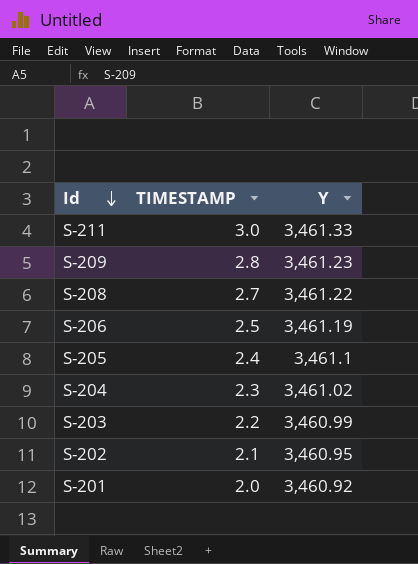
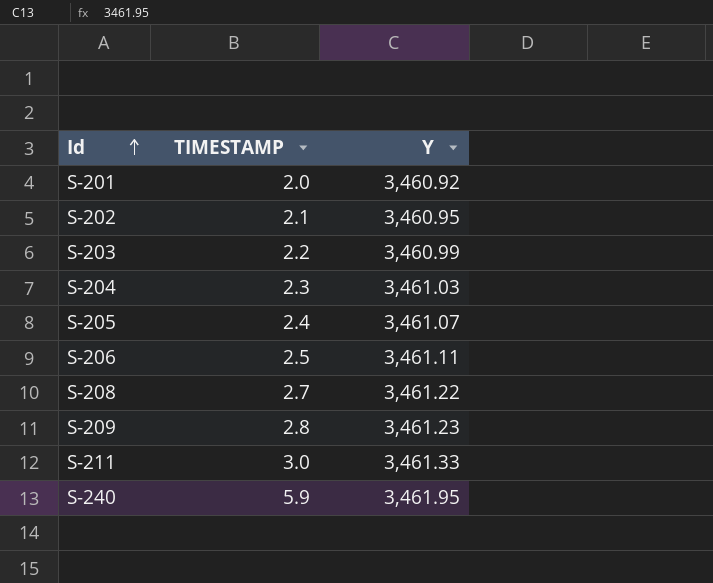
row order: Id descending -> Id ascending
S-204 | Y: 3,461.02 -> 3,461.03
S-205 | Y: 3,461.1 -> 3,461.07
S-206 | Y: 3,461.19 -> 3,461.11
row S-240: none -> 5.9 | 3,461.95

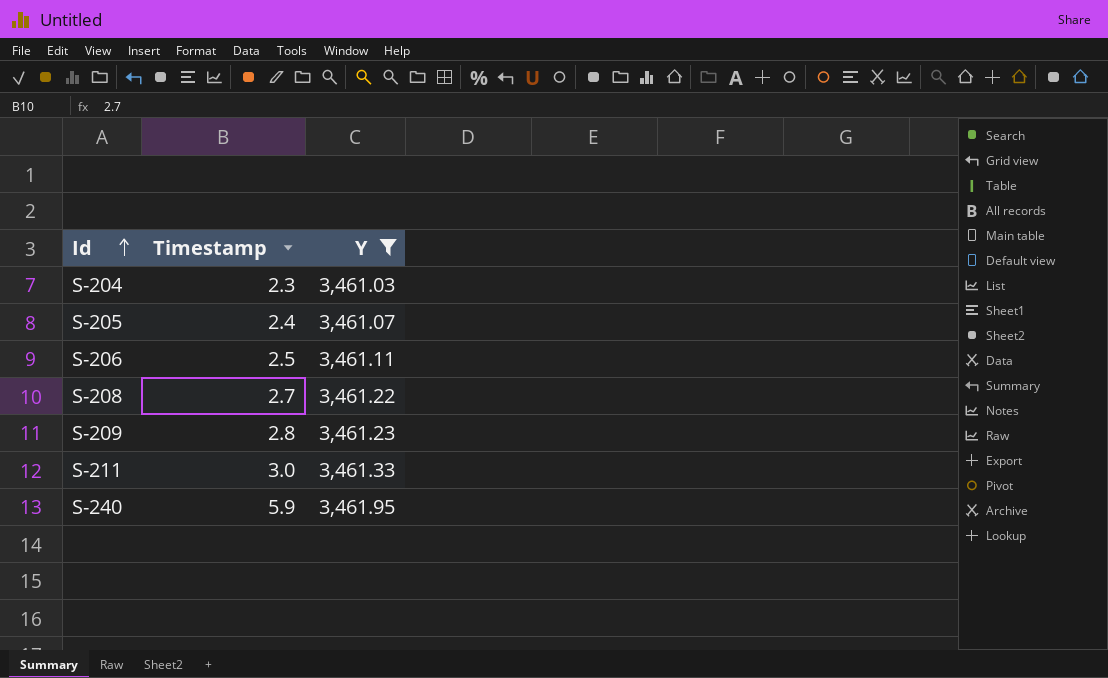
filter: none -> Y >= 3,461.03
column name: TIMESTAMP -> Timestamp

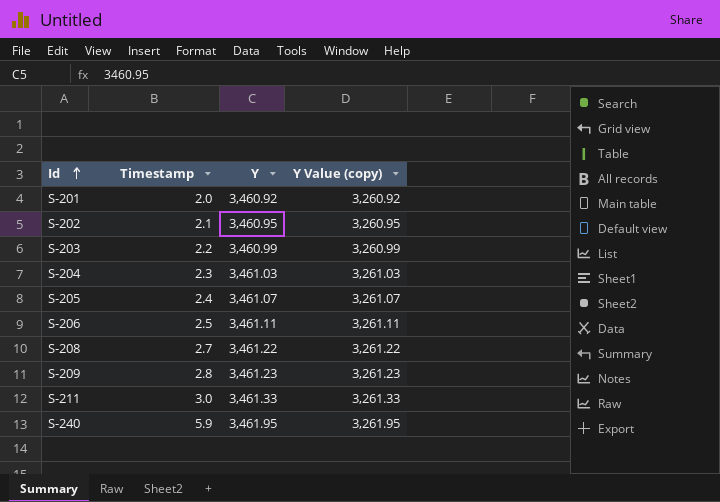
filter: Y >= 3,461.03 -> none
column Y Value (copy) | formula: none -> [Y] - 200

